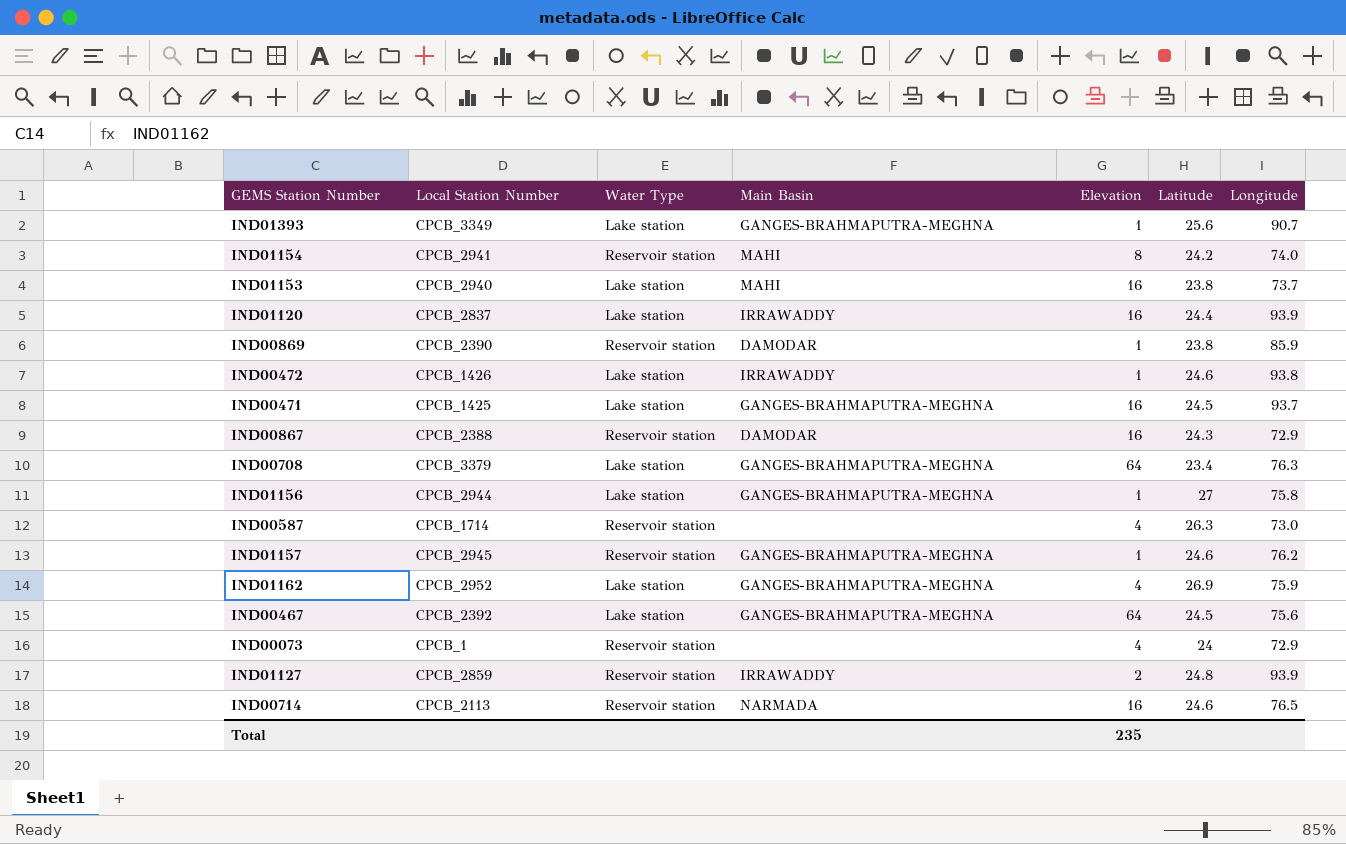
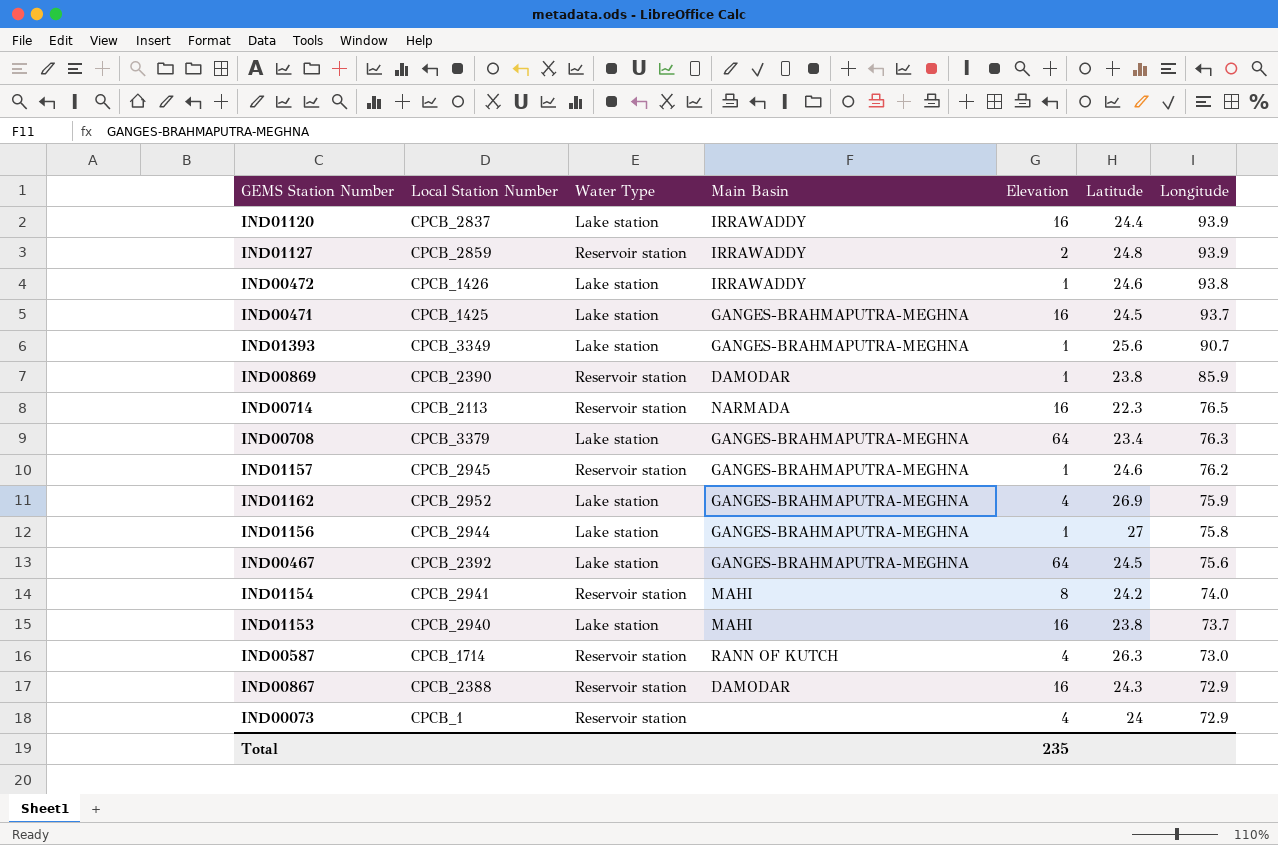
row order: none -> Longitude descending
IND00714 | Latitude: 24.6 -> 22.3
IND00587 | Main Basin: none -> RANN OF KUTCH

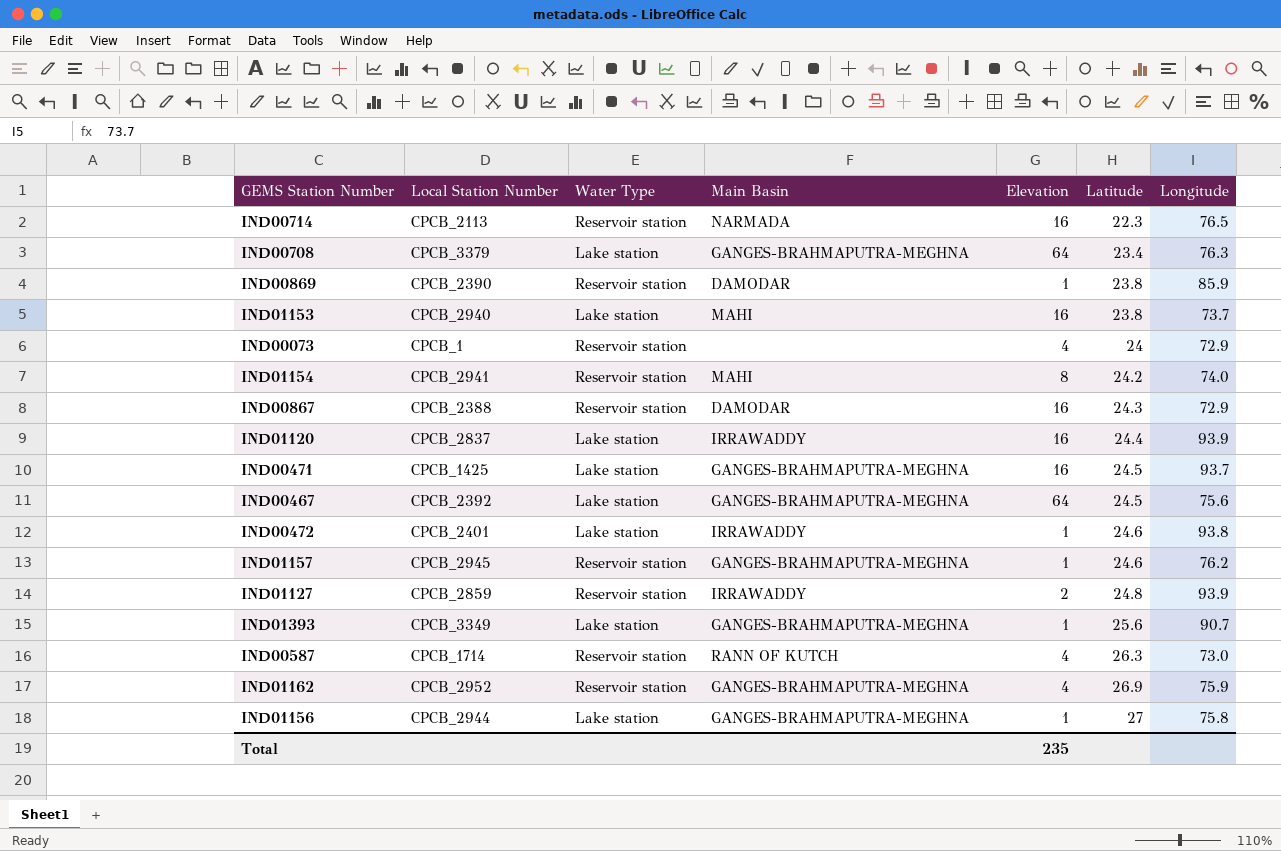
row order: Longitude descending -> Latitude ascending
IND00472 | Local Station Number: CPCB_1426 -> CPCB_2401
IND01162 | Water Type: Lake station -> Reservoir station

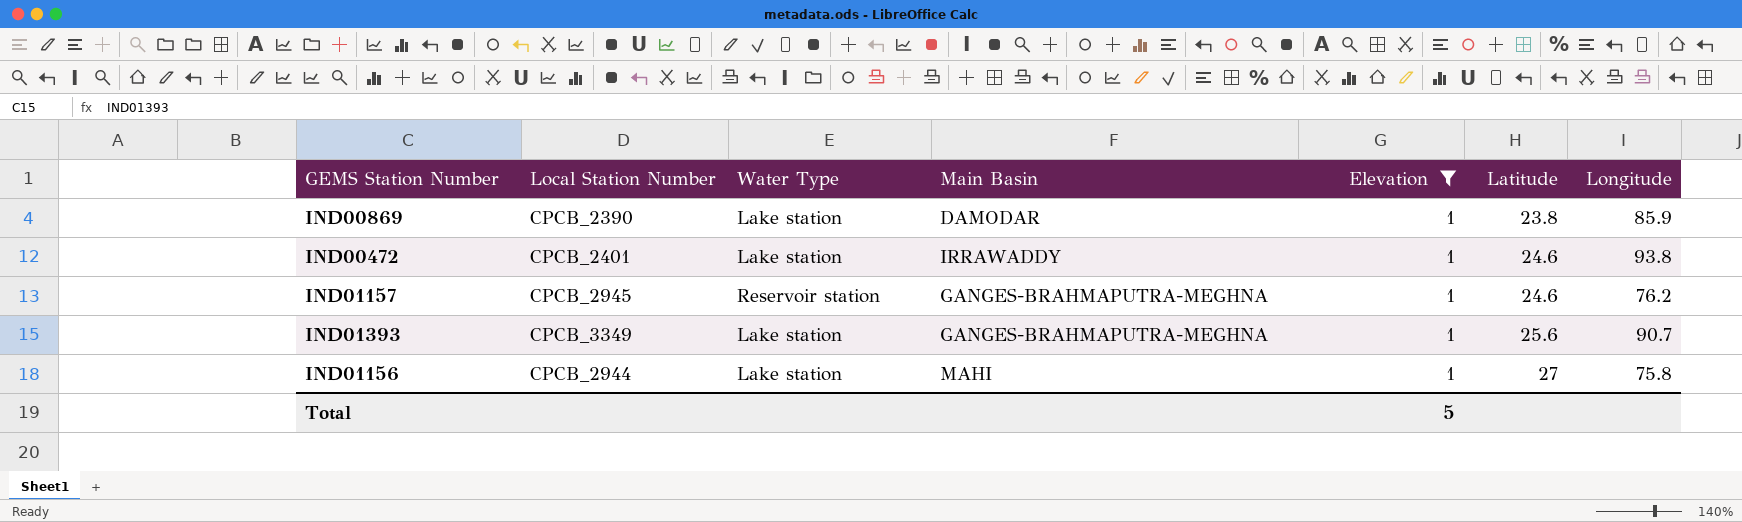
filter: none -> Elevation = 1
IND00869 | Water Type: Reservoir station -> Lake station
IND01156 | Main Basin: GANGES-BRAHMAPUTRA-MEGHNA -> MAHI
Total | Elevation: 235 -> 5

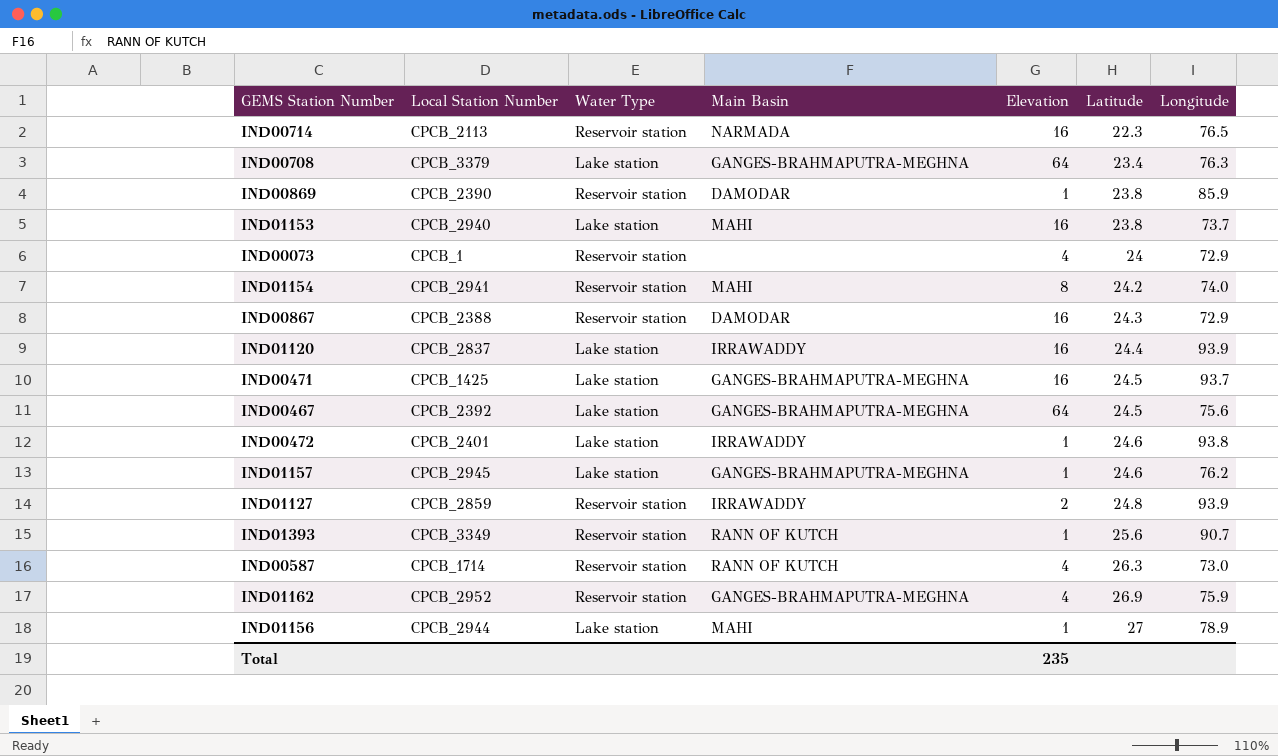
filter: Elevation = 1 -> none
IND00869 | Water Type: Lake station -> Reservoir station
IND01157 | Water Type: Reservoir station -> Lake station
IND01393 | Water Type: Lake station -> Reservoir station
IND01393 | Main Basin: GANGES-BRAHMAPUTRA-MEGHNA -> RANN OF KUTCH
IND01156 | Longitude: 75.8 -> 78.9
Total | Elevation: 5 -> 235

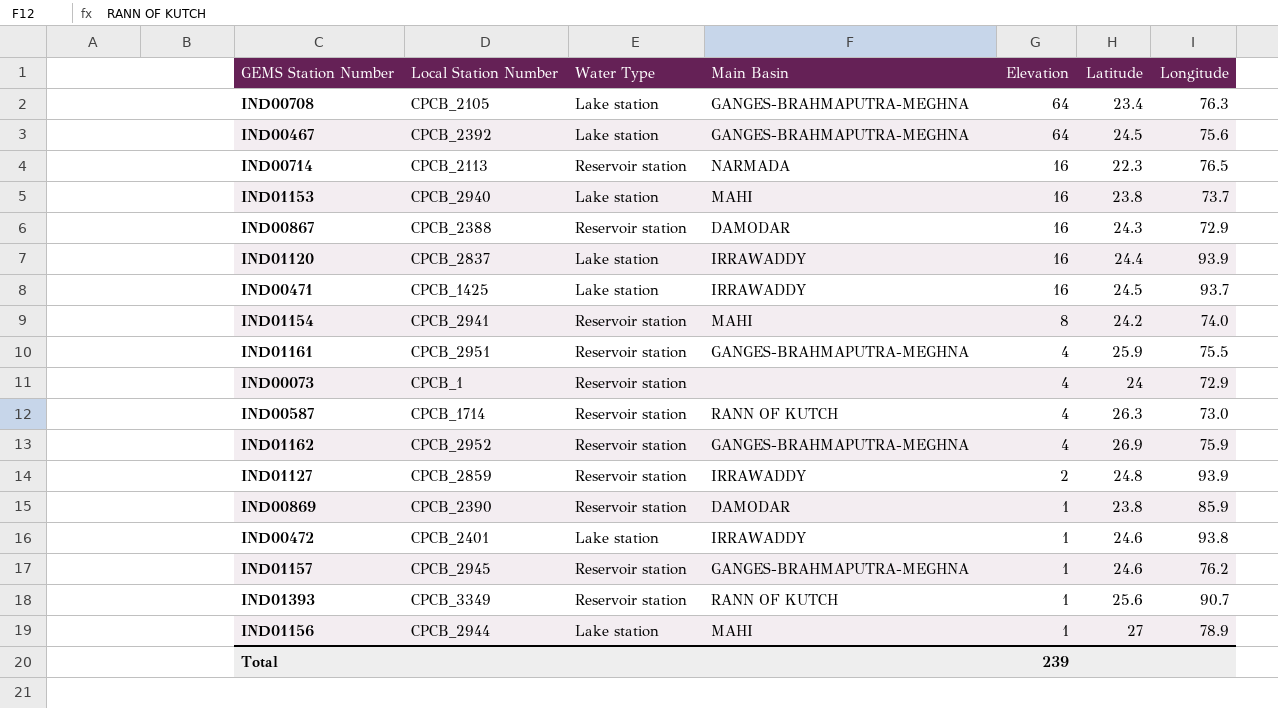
row order: Latitude ascending -> Elevation descending
IND00708 | Local Station Number: CPCB_3379 -> CPCB_2105
IND00471 | Main Basin: GANGES-BRAHMAPUTRA-MEGHNA -> IRRAWADDY
row IND01161: none -> CPCB_2951 | Reservoir station | GANGES-BRAHMAPUTRA-MEGHNA | 4 | 25.9 | 75.5
IND01157 | Water Type: Lake station -> Reservoir station
Total | Elevation: 235 -> 239

